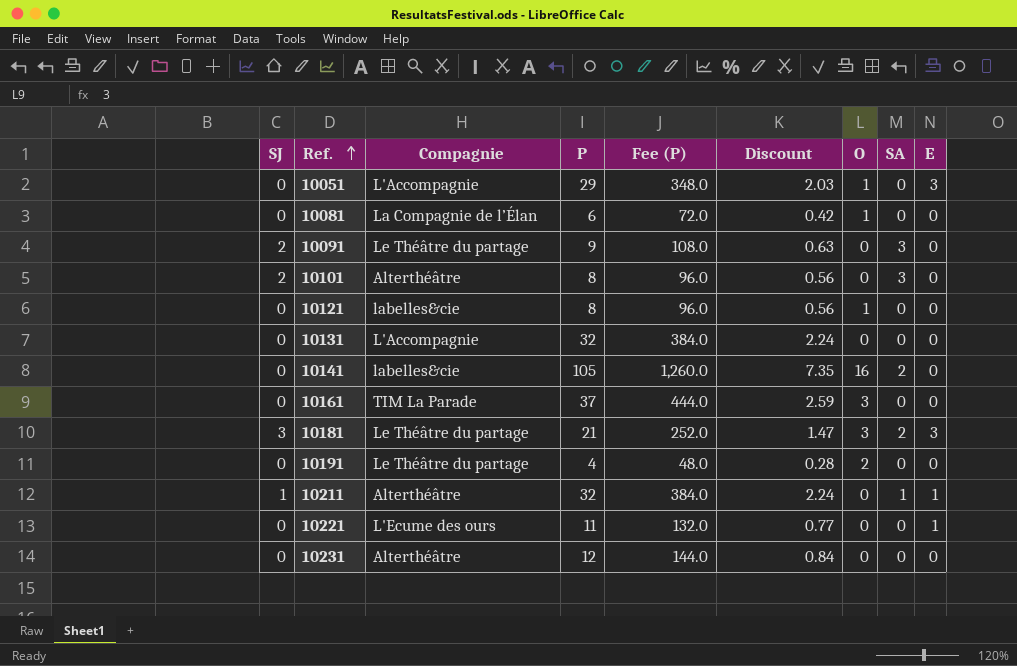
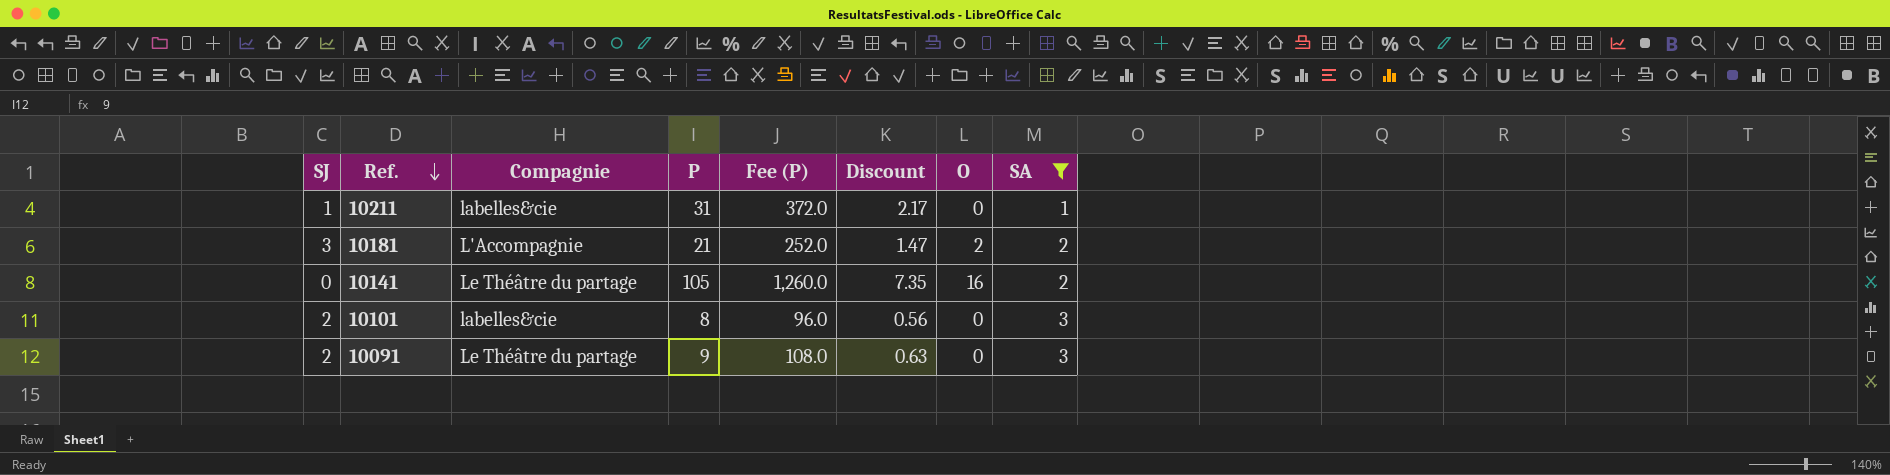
filter: none -> SA != 0
row order: Ref. ascending -> Ref. descending
column E | position: 9 -> none
10211 | Compagnie: Alterthéâtre -> labelles&cie
10211 | P: 32 -> 31
10211 | Fee (P): 384.0 -> 372.0
10211 | Discount: 2.24 -> 2.17
10181 | Compagnie: Le Théâtre du partage -> L'Accompagnie
10181 | O: 3 -> 2
10141 | Compagnie: labelles&cie -> Le Théâtre du partage
10101 | Compagnie: Alterthéâtre -> labelles&cie

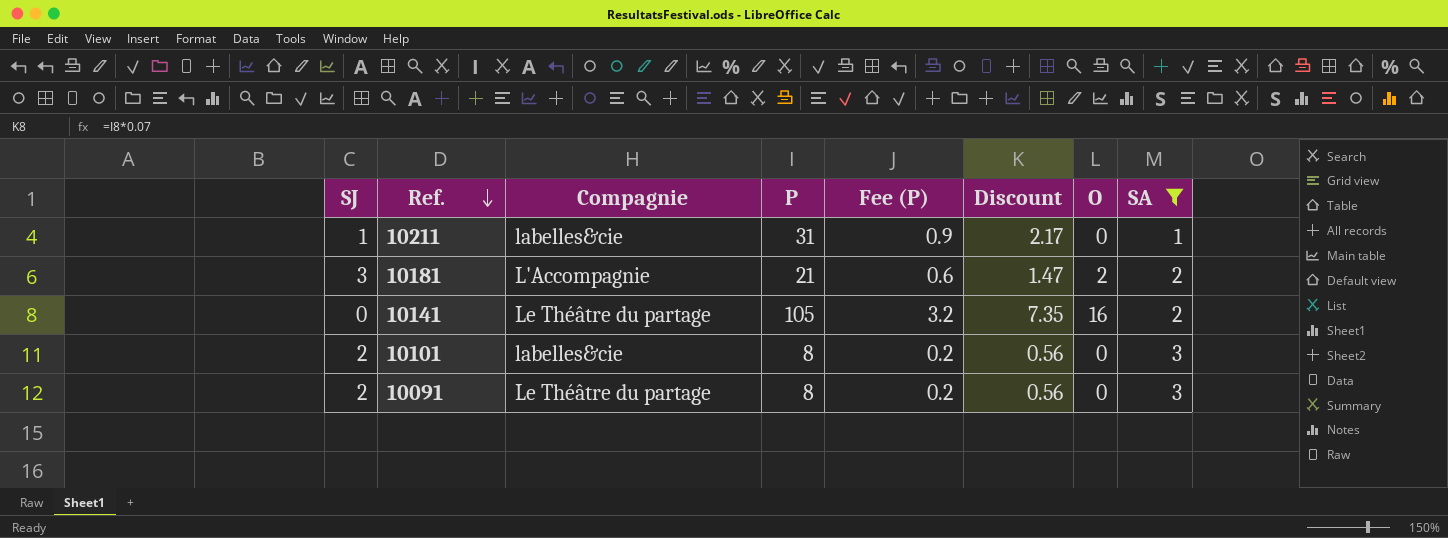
column Fee (P) | formula: [P] * 12 -> [P] * 0.03
10091 | P: 9 -> 8
10091 | Discount: 0.63 -> 0.56

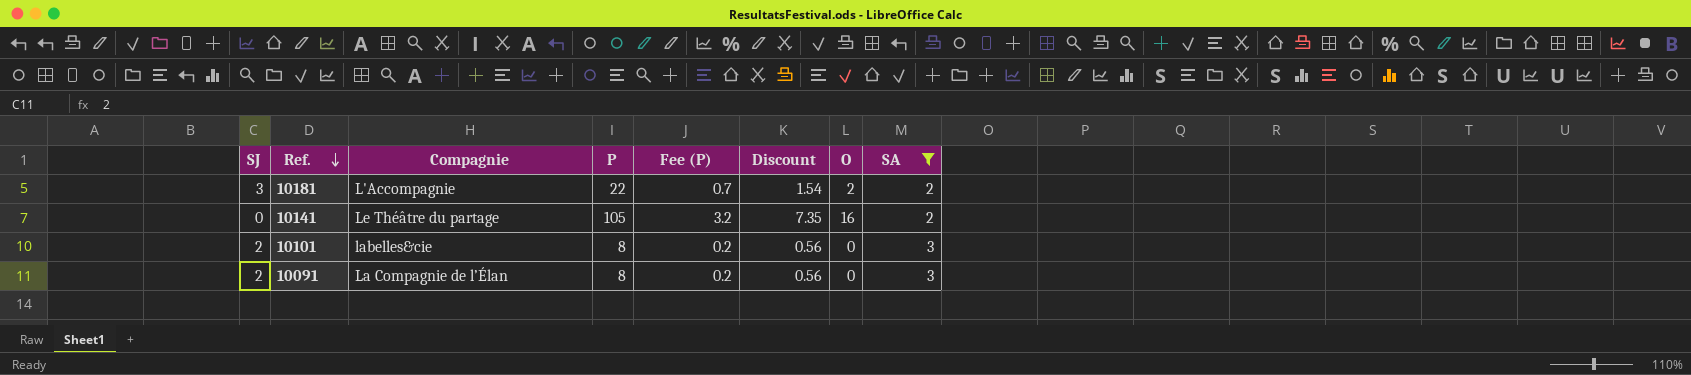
row 10211: 1 | labelles&cie | 31 | 0.9 | 2.17 | 0 | 1 -> none
10181 | P: 21 -> 22
10181 | Fee (P): 0.6 -> 0.7
10181 | Discount: 1.47 -> 1.54
10091 | Compagnie: Le Théâtre du partage -> La Compagnie de l’Élan

